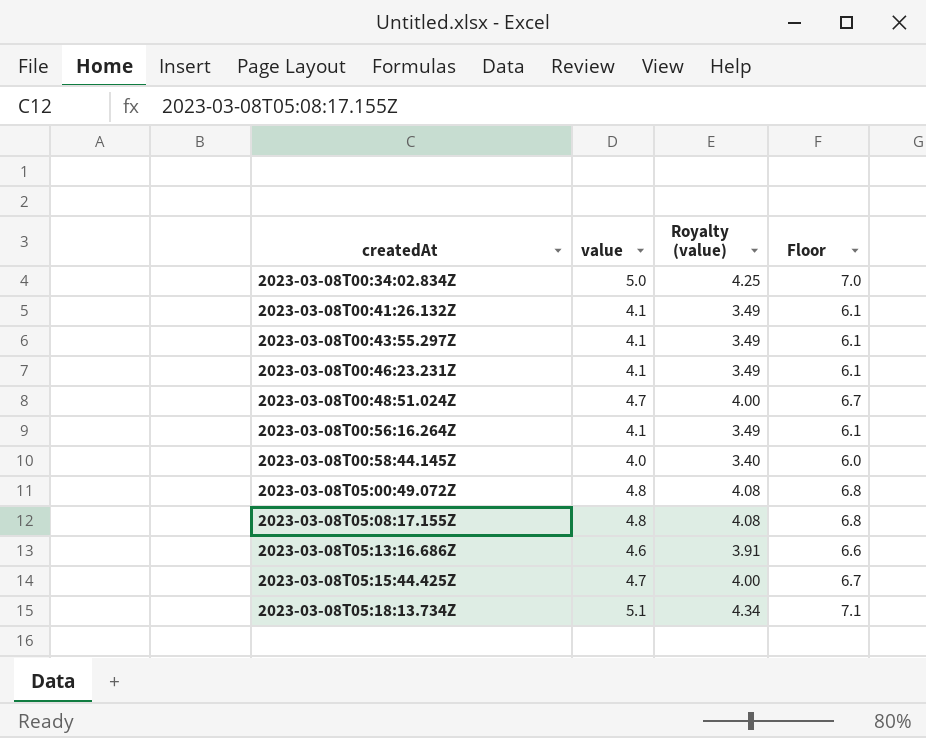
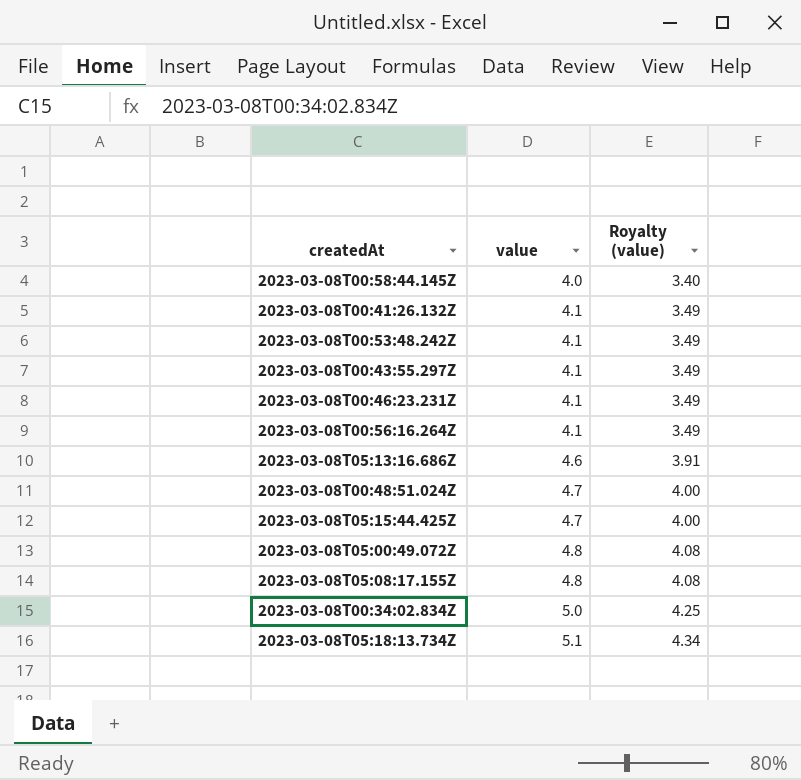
row order: createdAt ascending -> value ascending
column Floor | formula: [value] + 2 -> none
row 2023-03-08T00:53:48.242Z: none -> 4.1 | 3.49

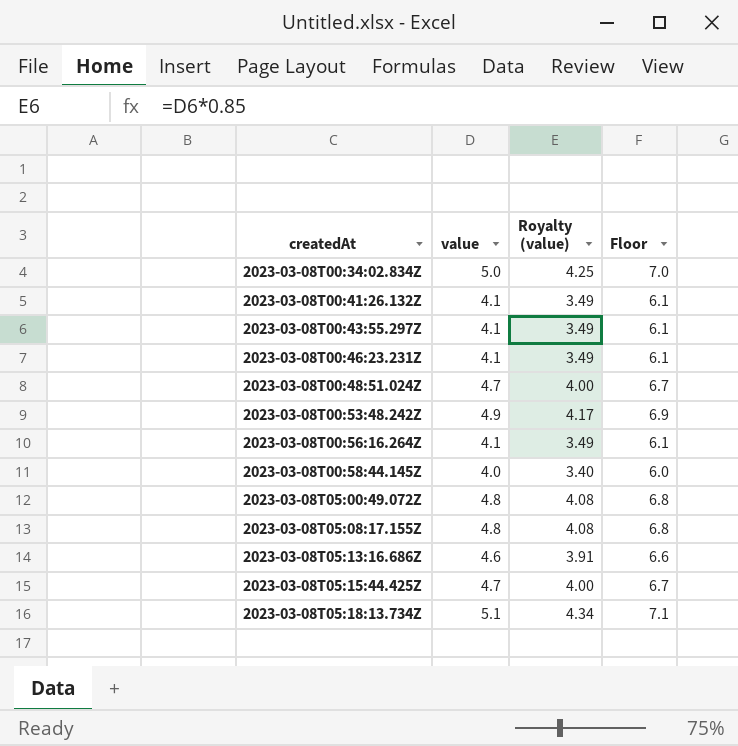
row order: value ascending -> createdAt ascending
column Floor | formula: none -> [value] + 2
2023-03-08T00:53:48.242Z | value: 4.1 -> 4.9
2023-03-08T00:53:48.242Z | Royalty (value): 3.49 -> 4.17

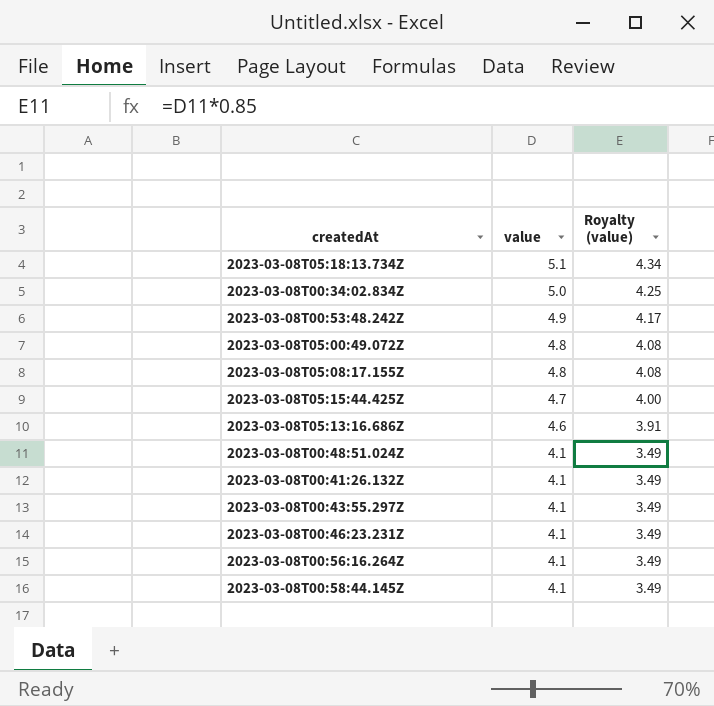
row order: createdAt ascending -> value descending
column Floor | formula: [value] + 2 -> none
2023-03-08T00:48:51.024Z | value: 4.7 -> 4.1
2023-03-08T00:48:51.024Z | Royalty (value): 4.00 -> 3.49
2023-03-08T00:58:44.145Z | value: 4.0 -> 4.1
2023-03-08T00:58:44.145Z | Royalty (value): 3.40 -> 3.49

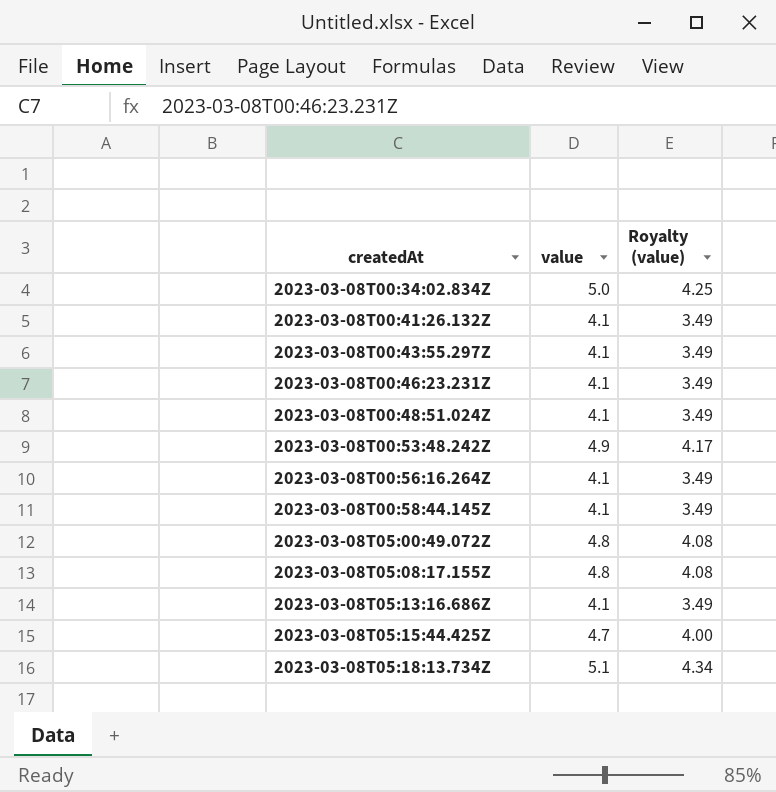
row order: value descending -> createdAt ascending
2023-03-08T05:13:16.686Z | value: 4.6 -> 4.1
2023-03-08T05:13:16.686Z | Royalty (value): 3.91 -> 3.49

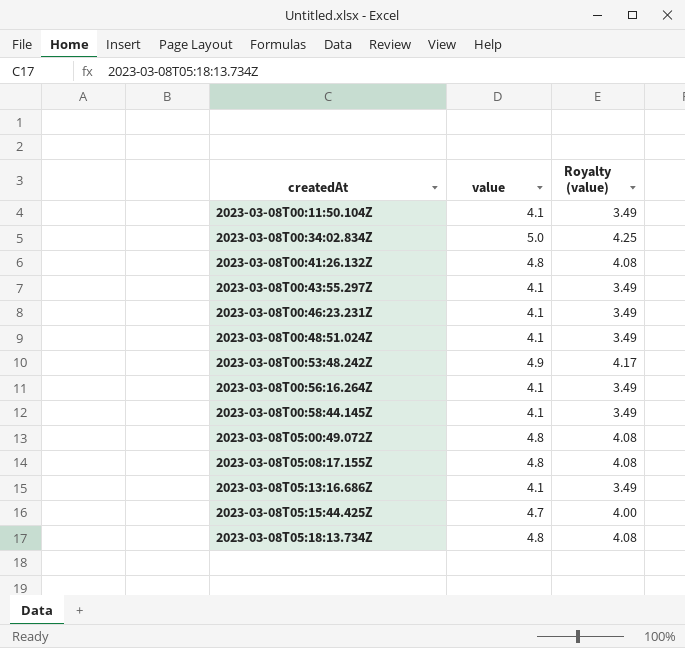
row 2023-03-08T00:11:50.104Z: none -> 4.1 | 3.49
2023-03-08T00:41:26.132Z | value: 4.1 -> 4.8
2023-03-08T00:41:26.132Z | Royalty (value): 3.49 -> 4.08
2023-03-08T05:18:13.734Z | value: 5.1 -> 4.8
2023-03-08T05:18:13.734Z | Royalty (value): 4.34 -> 4.08

